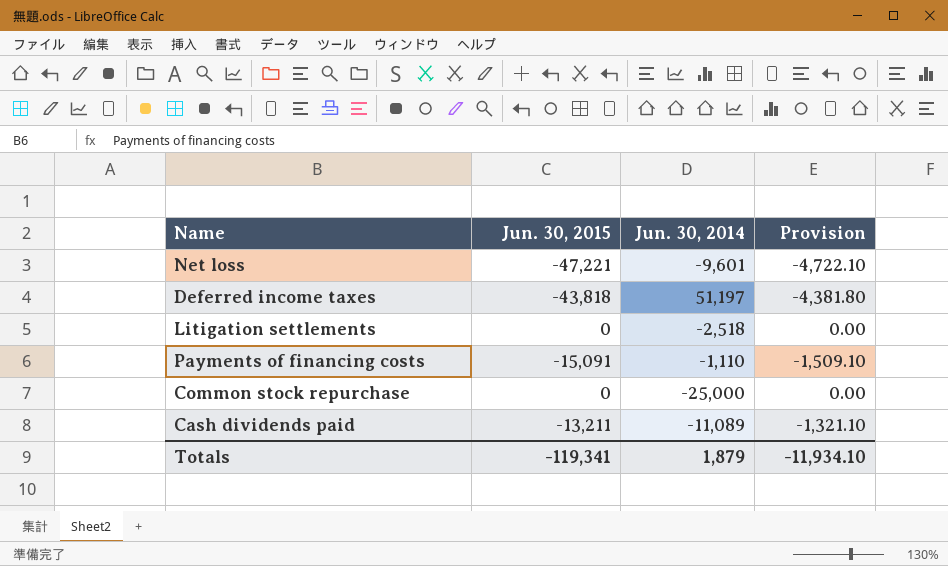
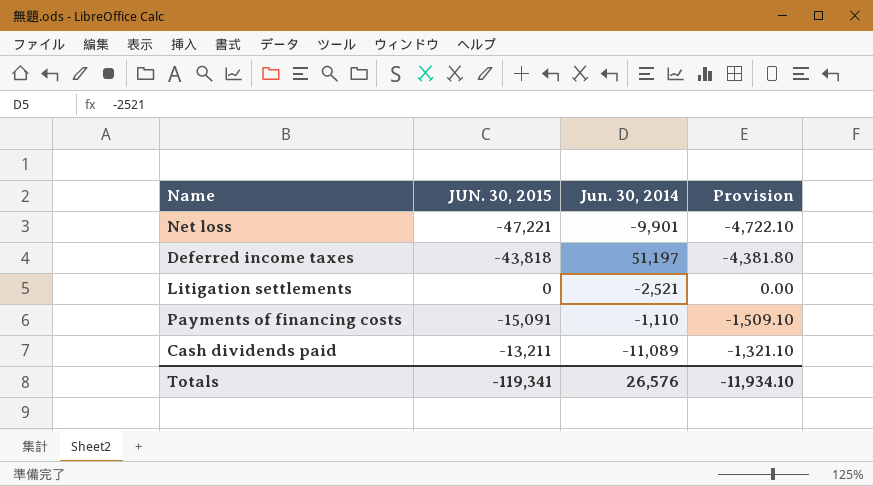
column name: Jun. 30, 2015 -> JUN. 30, 2015
row Common stock repurchase: 0 | -25,000 | 0.00 -> none
Net loss | Jun. 30, 2014: -9,601 -> -9,901
Litigation settlements | Jun. 30, 2014: -2,518 -> -2,521
Totals | Jun. 30, 2014: 1,879 -> 26,576

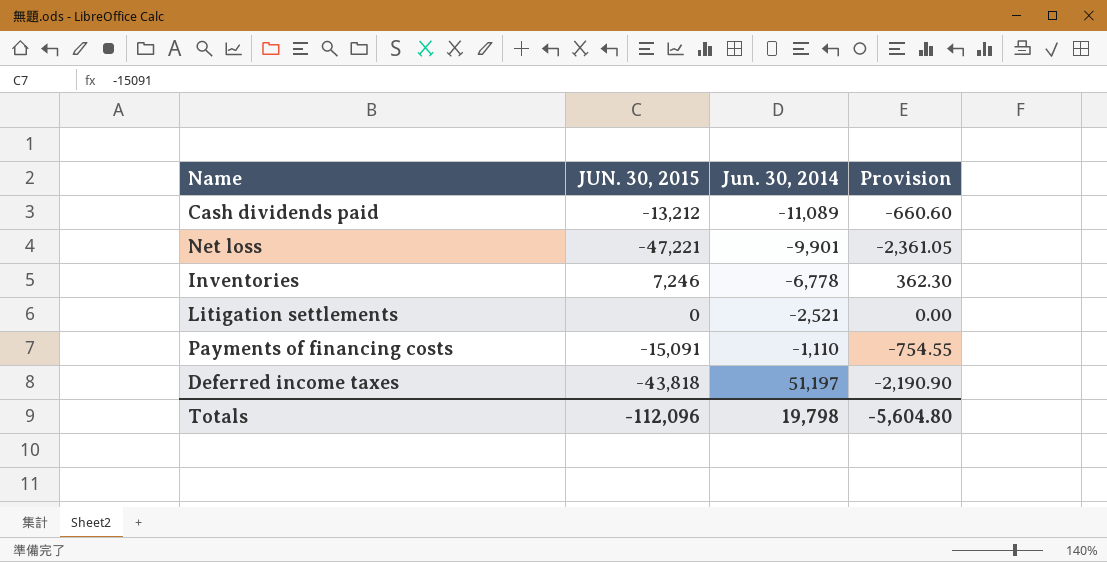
row order: none -> Jun. 30, 2014 ascending
column Provision | formula: [JUN. 30, 2015] * 0.1 -> [JUN. 30, 2015] * 0.05
Cash dividends paid | JUN. 30, 2015: -13,211 -> -13,212
row Inventories: none -> 7,246 | -6,778 | 362.30
Totals | JUN. 30, 2015: -119,341 -> -112,096
Totals | Jun. 30, 2014: 26,576 -> 19,798
Totals | Provision: -11,934.10 -> -5,604.80

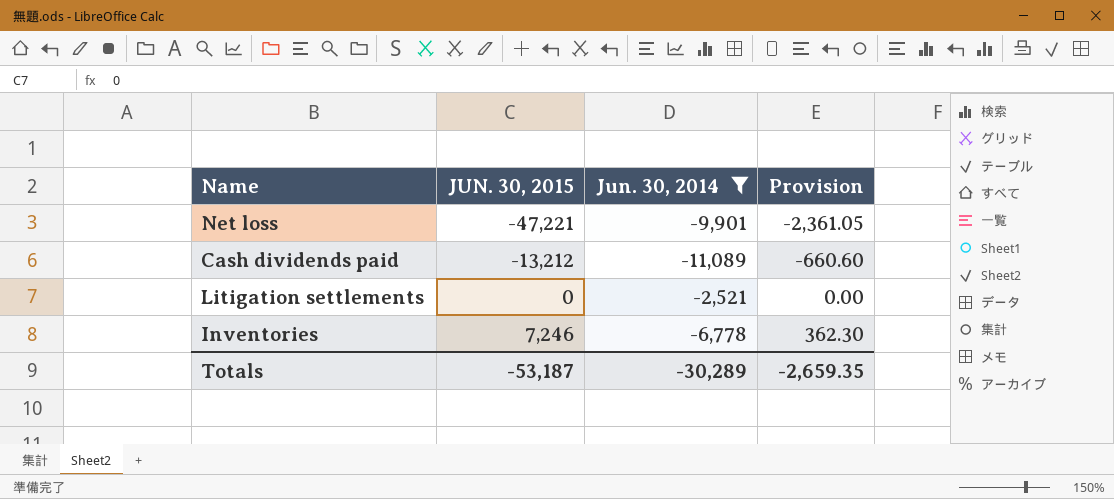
filter: none -> Jun. 30, 2014 <= -2,521
row order: Jun. 30, 2014 ascending -> JUN. 30, 2015 ascending
Totals | JUN. 30, 2015: -112,096 -> -53,187
Totals | Jun. 30, 2014: 19,798 -> -30,289
Totals | Provision: -5,604.80 -> -2,659.35

